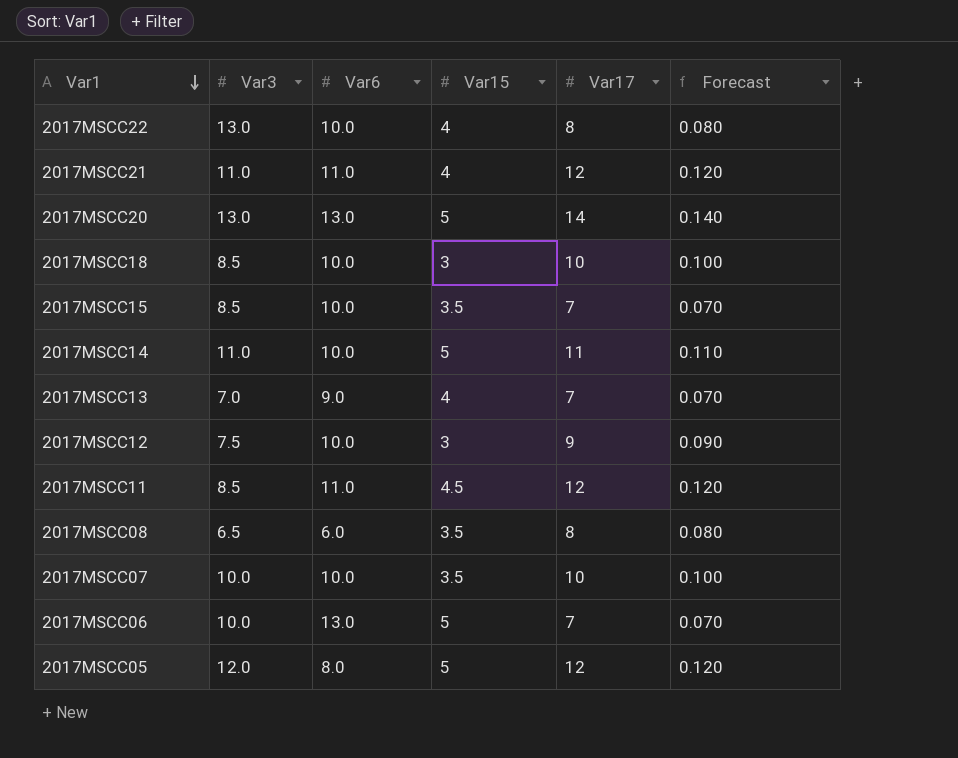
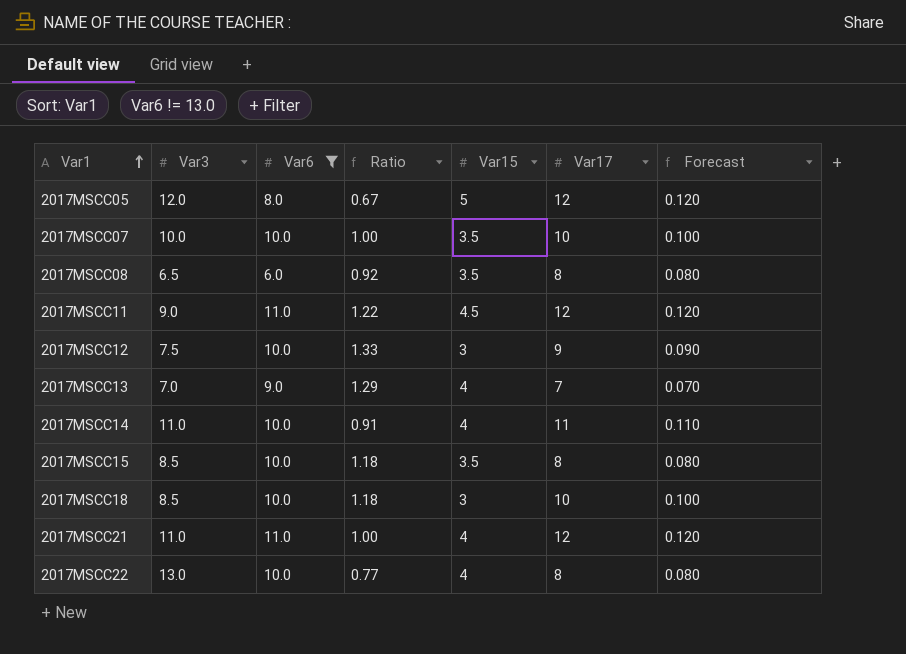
filter: none -> Var6 != 13.0
row order: Var1 descending -> Var1 ascending
column Ratio | formula: none -> [Var6] / [Var3]
2017MSCC11 | Var3: 8.5 -> 9.0
2017MSCC14 | Var15: 5 -> 4
2017MSCC15 | Var17: 7 -> 8
2017MSCC15 | Forecast: 0.070 -> 0.080

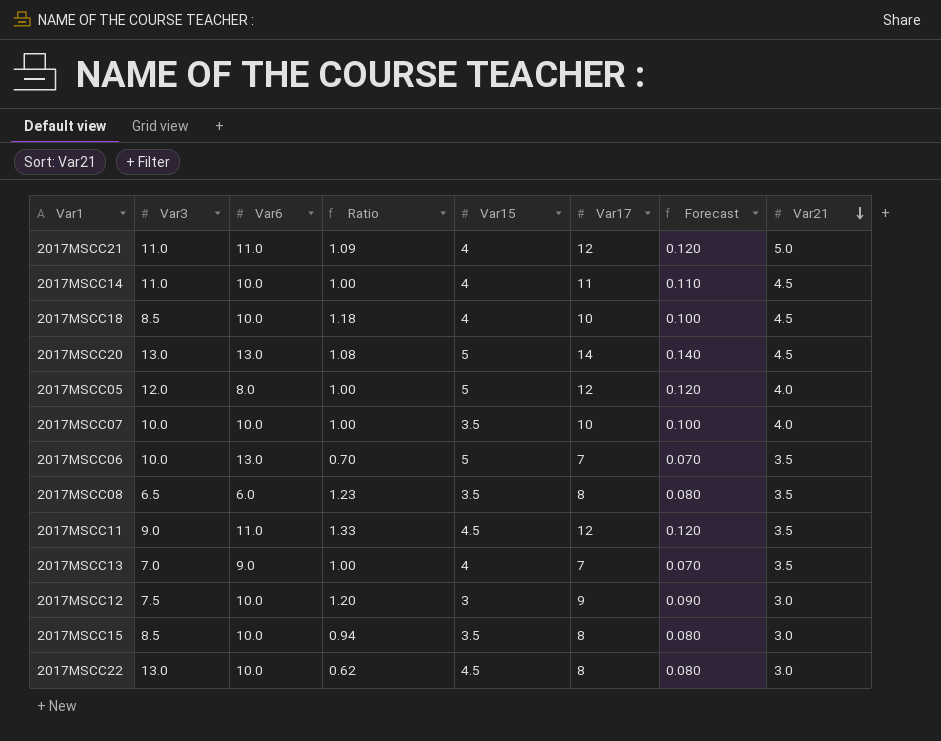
filter: Var6 != 13.0 -> none
row order: Var1 ascending -> Var21 descending
column Ratio | formula: [Var6] / [Var3] -> [Var17] / [Var3]
column Var21 | position: none -> 8
2017MSCC18 | Var15: 3 -> 4
2017MSCC22 | Var15: 4 -> 4.5

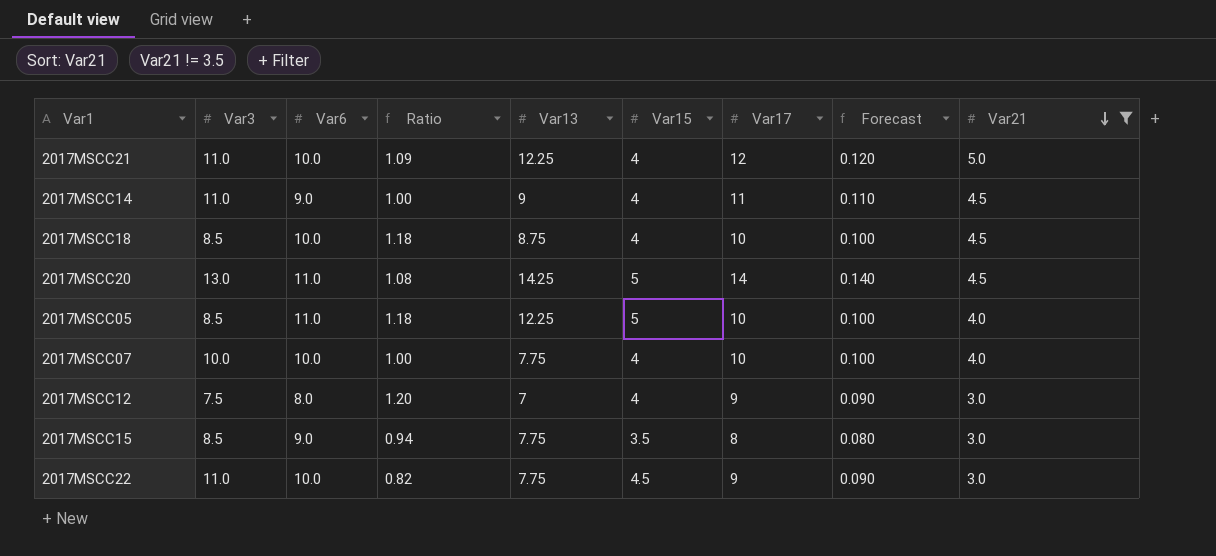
filter: none -> Var21 != 3.5
column Var13 | position: none -> 5
2017MSCC21 | Var6: 11.0 -> 10.0
2017MSCC14 | Var6: 10.0 -> 9.0
2017MSCC20 | Var6: 13.0 -> 11.0
2017MSCC05 | Var3: 12.0 -> 8.5
2017MSCC05 | Var6: 8.0 -> 11.0
2017MSCC05 | Ratio: 1.00 -> 1.18
2017MSCC05 | Var17: 12 -> 10
2017MSCC05 | Forecast: 0.120 -> 0.100
2017MSCC07 | Var15: 3.5 -> 4
2017MSCC12 | Var6: 10.0 -> 8.0
2017MSCC12 | Var15: 3 -> 4
2017MSCC15 | Var6: 10.0 -> 9.0
2017MSCC22 | Var3: 13.0 -> 11.0
2017MSCC22 | Ratio: 0.62 -> 0.82
2017MSCC22 | Var17: 8 -> 9
2017MSCC22 | Forecast: 0.080 -> 0.090

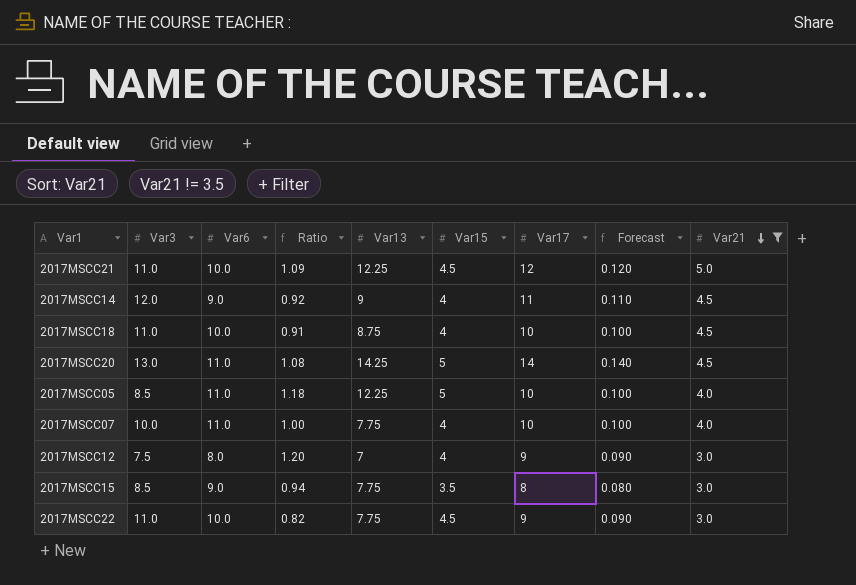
2017MSCC21 | Var15: 4 -> 4.5
2017MSCC14 | Var3: 11.0 -> 12.0
2017MSCC14 | Ratio: 1.00 -> 0.92
2017MSCC18 | Var3: 8.5 -> 11.0
2017MSCC18 | Ratio: 1.18 -> 0.91
2017MSCC07 | Var6: 10.0 -> 11.0

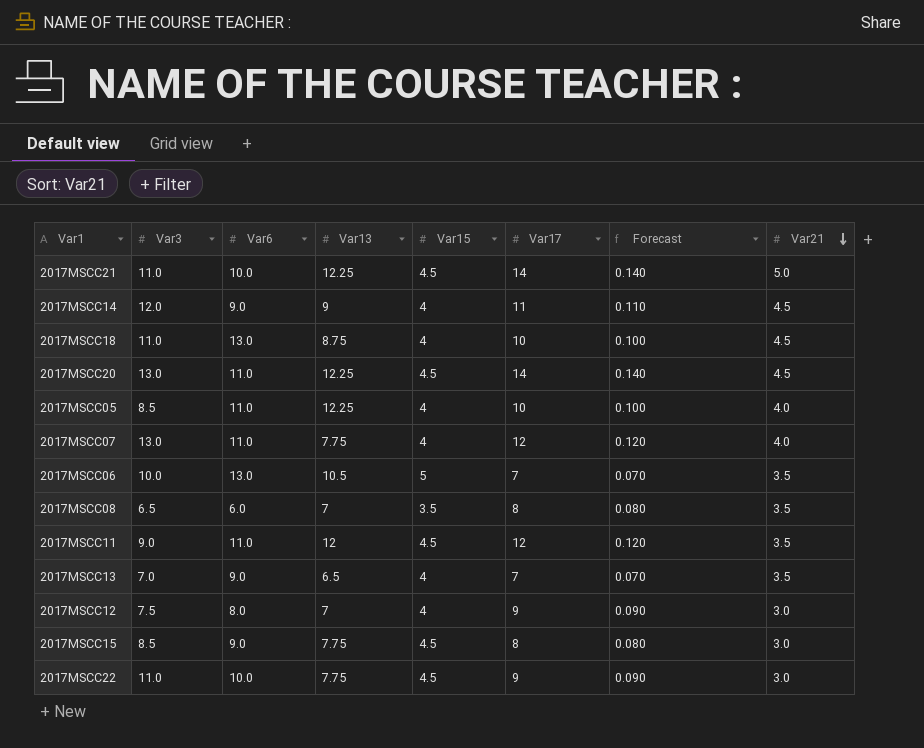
filter: Var21 != 3.5 -> none
column Ratio | formula: [Var17] / [Var3] -> none
2017MSCC21 | Var17: 12 -> 14
2017MSCC21 | Forecast: 0.120 -> 0.140
2017MSCC18 | Var6: 10.0 -> 13.0
2017MSCC20 | Var13: 14.25 -> 12.25
2017MSCC20 | Var15: 5 -> 4.5
2017MSCC05 | Var15: 5 -> 4
2017MSCC07 | Var3: 10.0 -> 13.0
2017MSCC07 | Var17: 10 -> 12
2017MSCC07 | Forecast: 0.100 -> 0.120
2017MSCC15 | Var15: 3.5 -> 4.5

